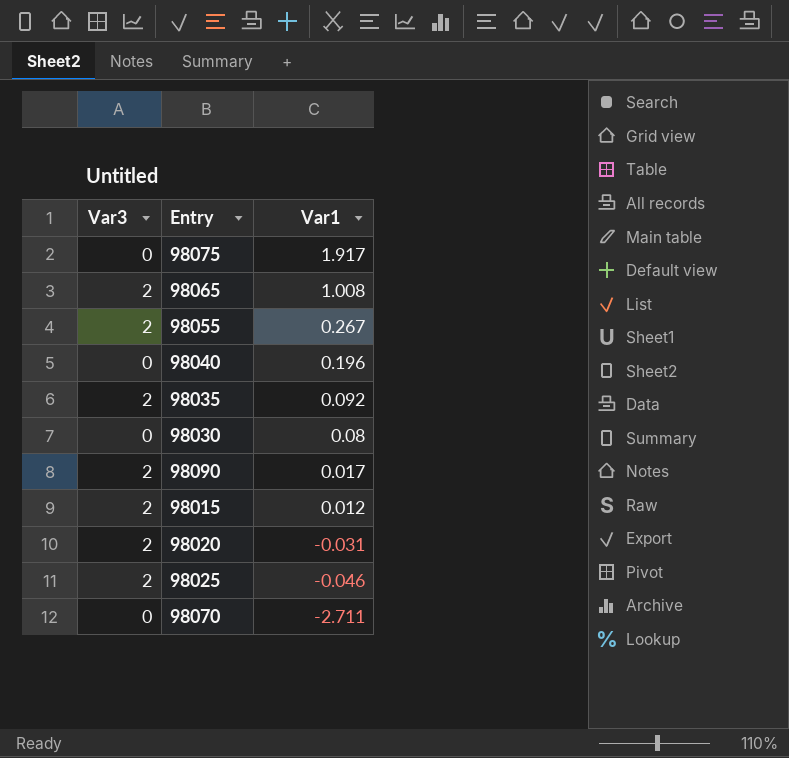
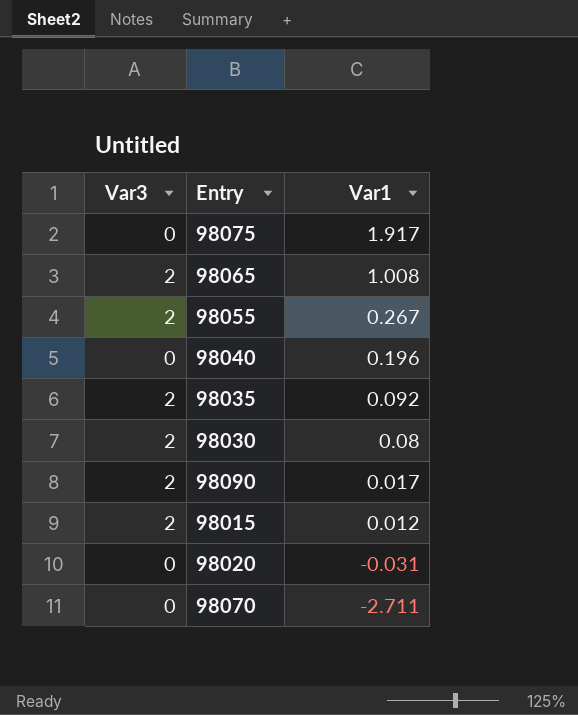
row 98025: 2 | -0.046 -> none
98030 | Var3: 0 -> 2
98020 | Var3: 2 -> 0

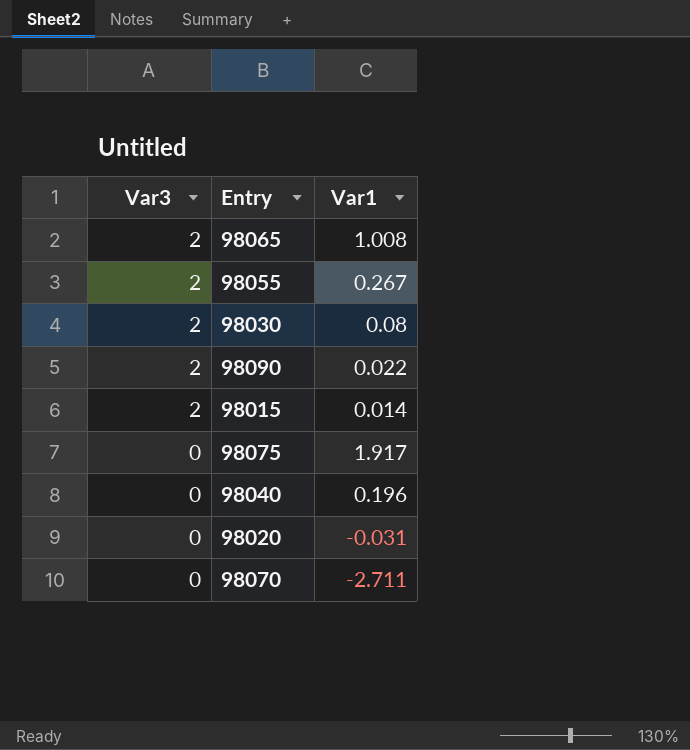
row order: Var1 descending -> Var3 descending
row 98035: 2 | 0.092 -> none
98090 | Var1: 0.017 -> 0.022
98015 | Var1: 0.012 -> 0.014

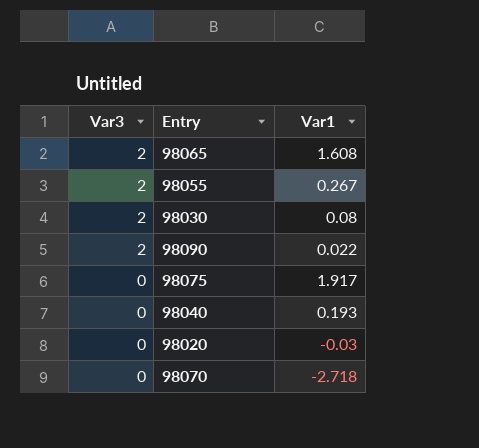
row 98015: 2 | 0.014 -> none
98065 | Var1: 1.008 -> 1.608
98040 | Var1: 0.196 -> 0.193
98020 | Var1: -0.031 -> -0.03
98070 | Var1: -2.711 -> -2.718

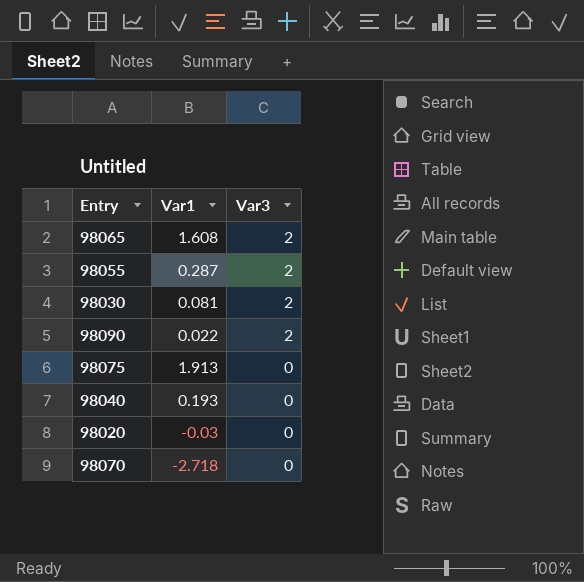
column Var3 | position: 1 -> 3
98055 | Var1: 0.267 -> 0.287
98030 | Var1: 0.08 -> 0.081
98075 | Var1: 1.917 -> 1.913

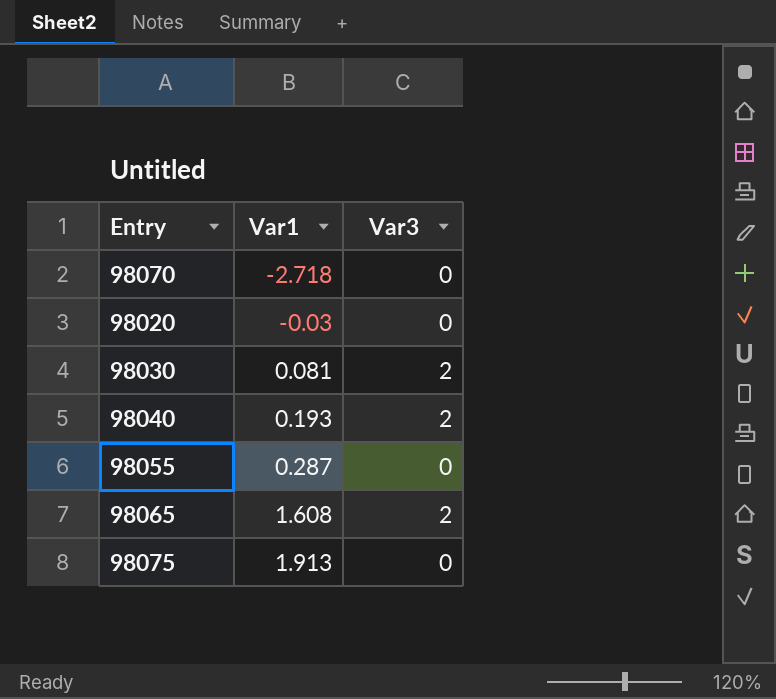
row order: Var3 descending -> Var1 ascending
row 98090: 0.022 | 2 -> none
98040 | Var3: 0 -> 2
98055 | Var3: 2 -> 0

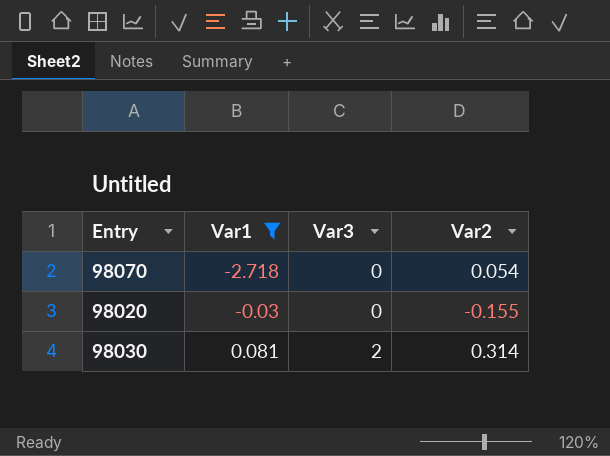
filter: none -> Var1 <= 0.081
column Var2 | position: none -> 4

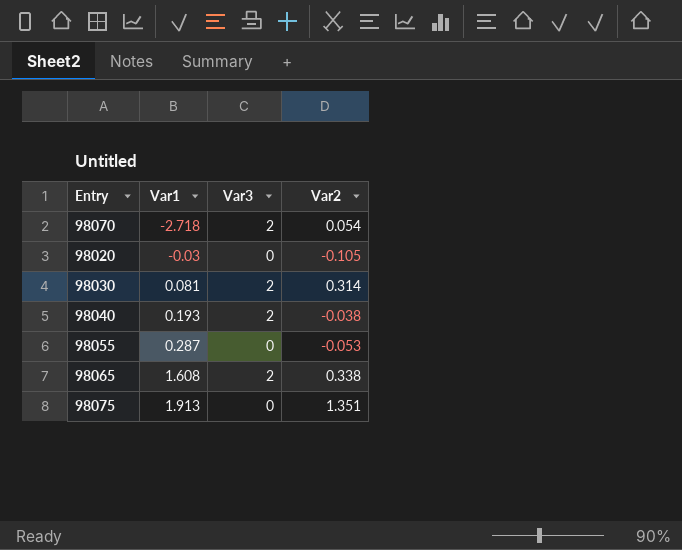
filter: Var1 <= 0.081 -> none
98070 | Var3: 0 -> 2
98020 | Var2: -0.155 -> -0.105

